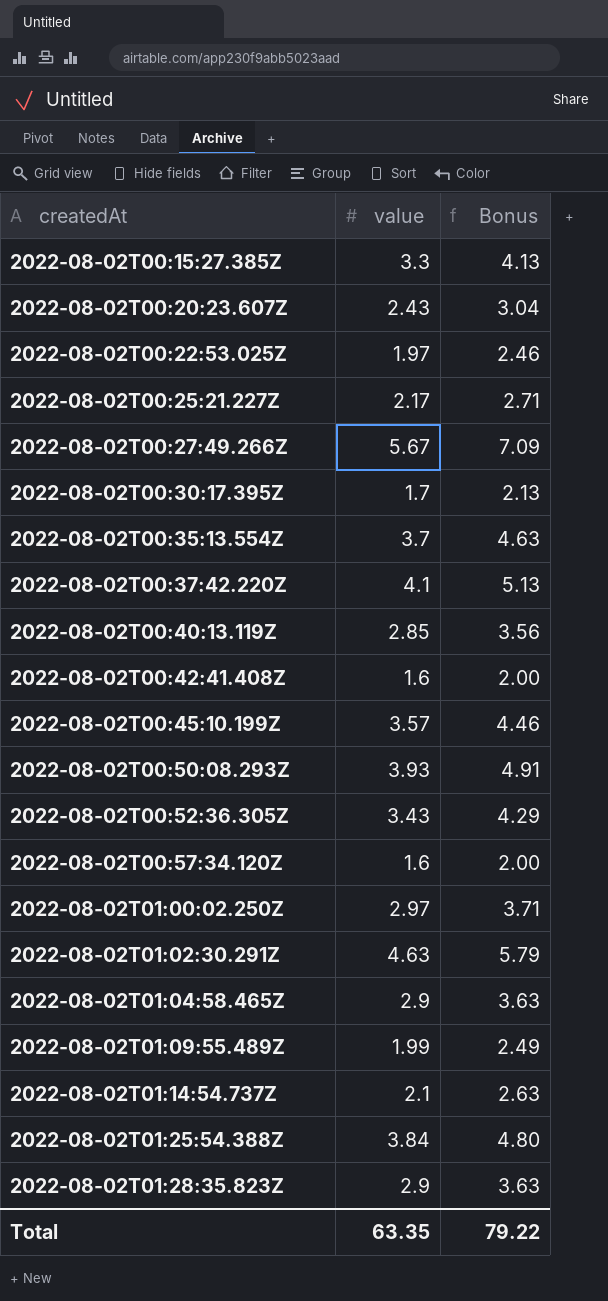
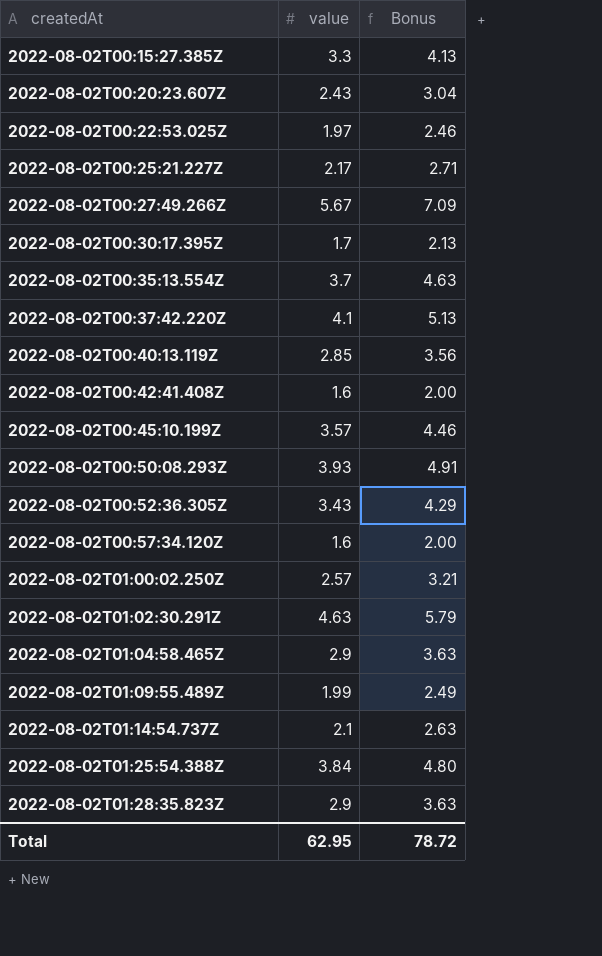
2022-08-02T01:00:02.250Z | value: 2.97 -> 2.57
2022-08-02T01:00:02.250Z | Bonus: 3.71 -> 3.21
Total | value: 63.35 -> 62.95
Total | Bonus: 79.22 -> 78.72

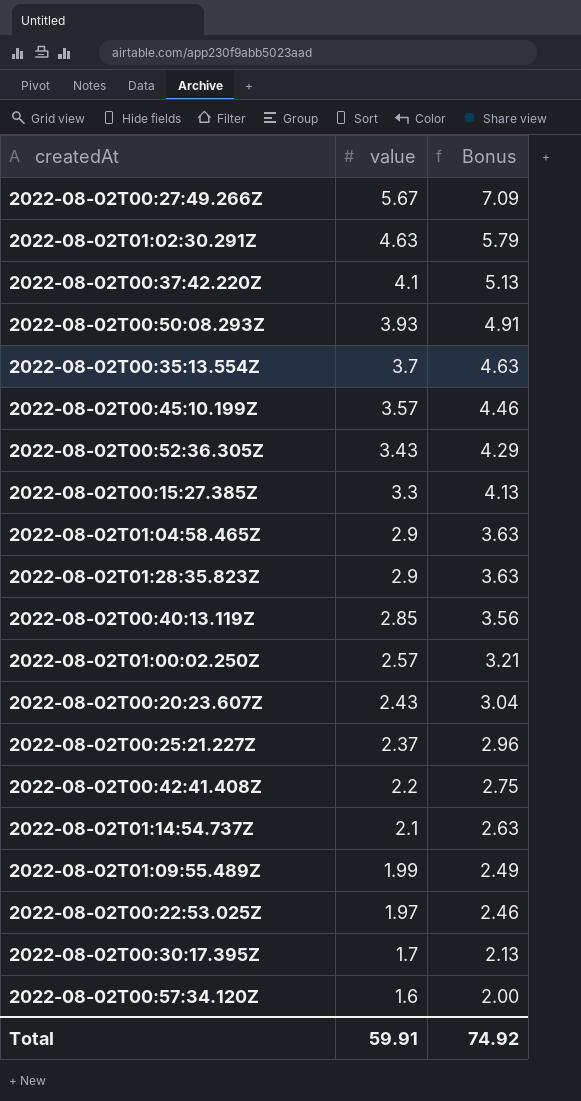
row order: createdAt ascending -> value descending
row 2022-08-02T01:25:54.388Z: 3.84 | 4.80 -> none
2022-08-02T00:25:21.227Z | value: 2.17 -> 2.37
2022-08-02T00:25:21.227Z | Bonus: 2.71 -> 2.96
2022-08-02T00:42:41.408Z | value: 1.6 -> 2.2
2022-08-02T00:42:41.408Z | Bonus: 2.00 -> 2.75
Total | value: 62.95 -> 59.91
Total | Bonus: 78.72 -> 74.92

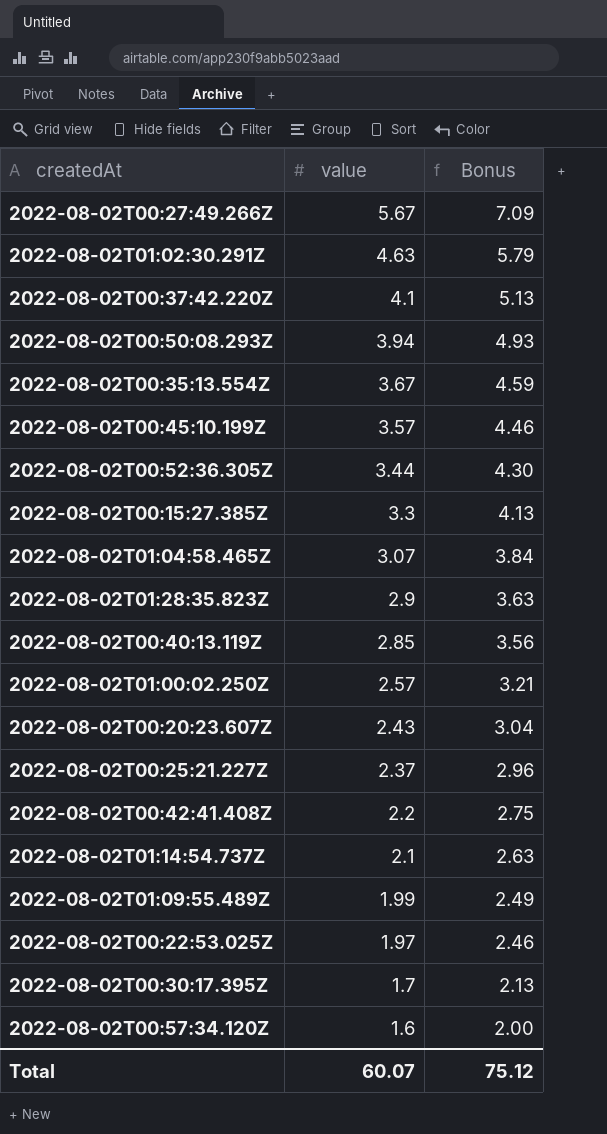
2022-08-02T00:50:08.293Z | value: 3.93 -> 3.94
2022-08-02T00:50:08.293Z | Bonus: 4.91 -> 4.93
2022-08-02T00:35:13.554Z | value: 3.7 -> 3.67
2022-08-02T00:35:13.554Z | Bonus: 4.63 -> 4.59
2022-08-02T00:52:36.305Z | value: 3.43 -> 3.44
2022-08-02T00:52:36.305Z | Bonus: 4.29 -> 4.30
2022-08-02T01:04:58.465Z | value: 2.9 -> 3.07
2022-08-02T01:04:58.465Z | Bonus: 3.63 -> 3.84
Total | value: 59.91 -> 60.07
Total | Bonus: 74.92 -> 75.12

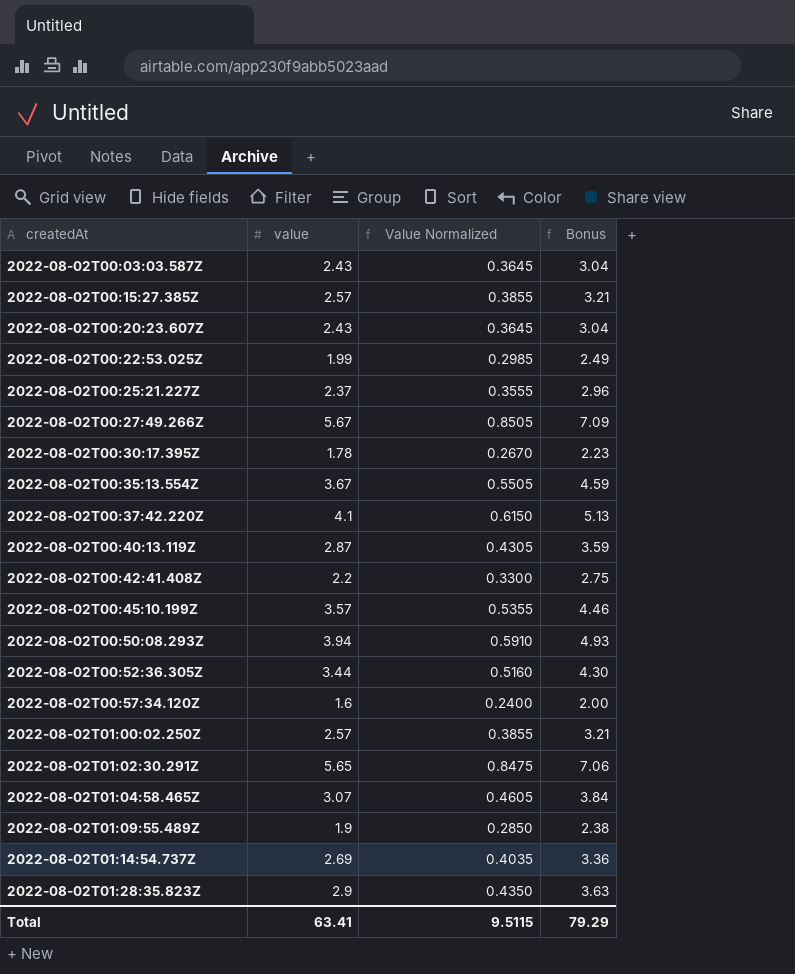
row order: value descending -> createdAt ascending
column Value Normalized | formula: none -> [value] * 0.15
row 2022-08-02T00:03:03.587Z: none -> 2.43 | 0.3645 | 3.04
2022-08-02T00:15:27.385Z | value: 3.3 -> 2.57
2022-08-02T00:15:27.385Z | Bonus: 4.13 -> 3.21
2022-08-02T00:22:53.025Z | value: 1.97 -> 1.99
2022-08-02T00:22:53.025Z | Bonus: 2.46 -> 2.49
2022-08-02T00:30:17.395Z | value: 1.7 -> 1.78
2022-08-02T00:30:17.395Z | Bonus: 2.13 -> 2.23
2022-08-02T00:40:13.119Z | value: 2.85 -> 2.87
2022-08-02T00:40:13.119Z | Bonus: 3.56 -> 3.59
2022-08-02T01:02:30.291Z | value: 4.63 -> 5.65
2022-08-02T01:02:30.291Z | Bonus: 5.79 -> 7.06
2022-08-02T01:09:55.489Z | value: 1.99 -> 1.9
2022-08-02T01:09:55.489Z | Bonus: 2.49 -> 2.38
2022-08-02T01:14:54.737Z | value: 2.1 -> 2.69
2022-08-02T01:14:54.737Z | Bonus: 2.63 -> 3.36
Total | value: 60.07 -> 63.41
Total | Bonus: 75.12 -> 79.29

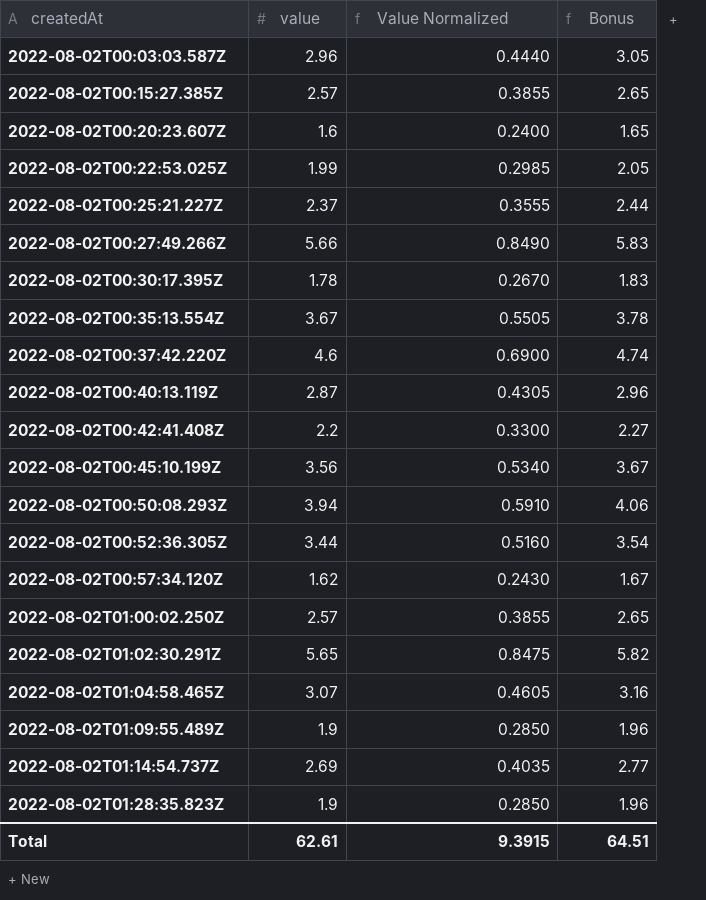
column Bonus | formula: [value] * 1.25 -> [value] * 1.03
2022-08-02T00:03:03.587Z | value: 2.43 -> 2.96
2022-08-02T00:03:03.587Z | Value Normalized: 0.3645 -> 0.4440
2022-08-02T00:20:23.607Z | value: 2.43 -> 1.6
2022-08-02T00:20:23.607Z | Value Normalized: 0.3645 -> 0.2400
2022-08-02T00:27:49.266Z | value: 5.67 -> 5.66
2022-08-02T00:27:49.266Z | Value Normalized: 0.8505 -> 0.8490
2022-08-02T00:37:42.220Z | value: 4.1 -> 4.6
2022-08-02T00:37:42.220Z | Value Normalized: 0.6150 -> 0.6900
2022-08-02T00:45:10.199Z | value: 3.57 -> 3.56
2022-08-02T00:45:10.199Z | Value Normalized: 0.5355 -> 0.5340
2022-08-02T00:57:34.120Z | value: 1.6 -> 1.62
2022-08-02T00:57:34.120Z | Value Normalized: 0.2400 -> 0.2430
2022-08-02T01:28:35.823Z | value: 2.9 -> 1.9
2022-08-02T01:28:35.823Z | Value Normalized: 0.4350 -> 0.2850
Total | value: 63.41 -> 62.61
Total | Value Normalized: 9.5115 -> 9.3915
Total | Bonus: 79.29 -> 64.51

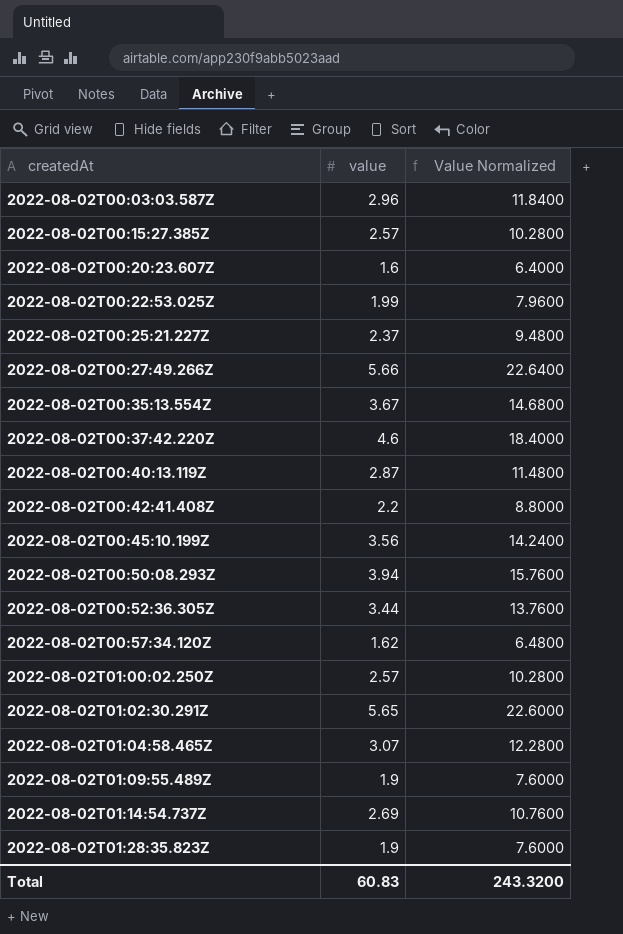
column Bonus | formula: [value] * 1.03 -> none
column Value Normalized | formula: [value] * 0.15 -> [value] * 4
row 2022-08-02T00:30:17.395Z: 1.78 | 0.2670 | 1.83 -> none
Total | value: 62.61 -> 60.83
Total | Value Normalized: 9.3915 -> 243.3200

